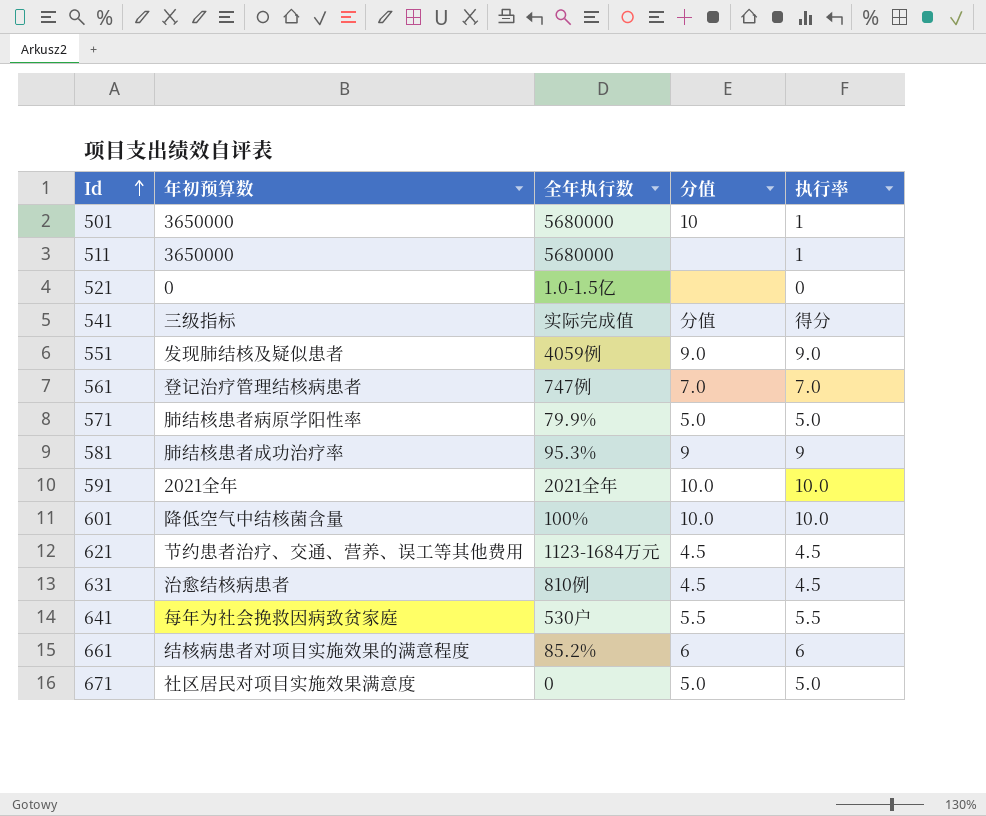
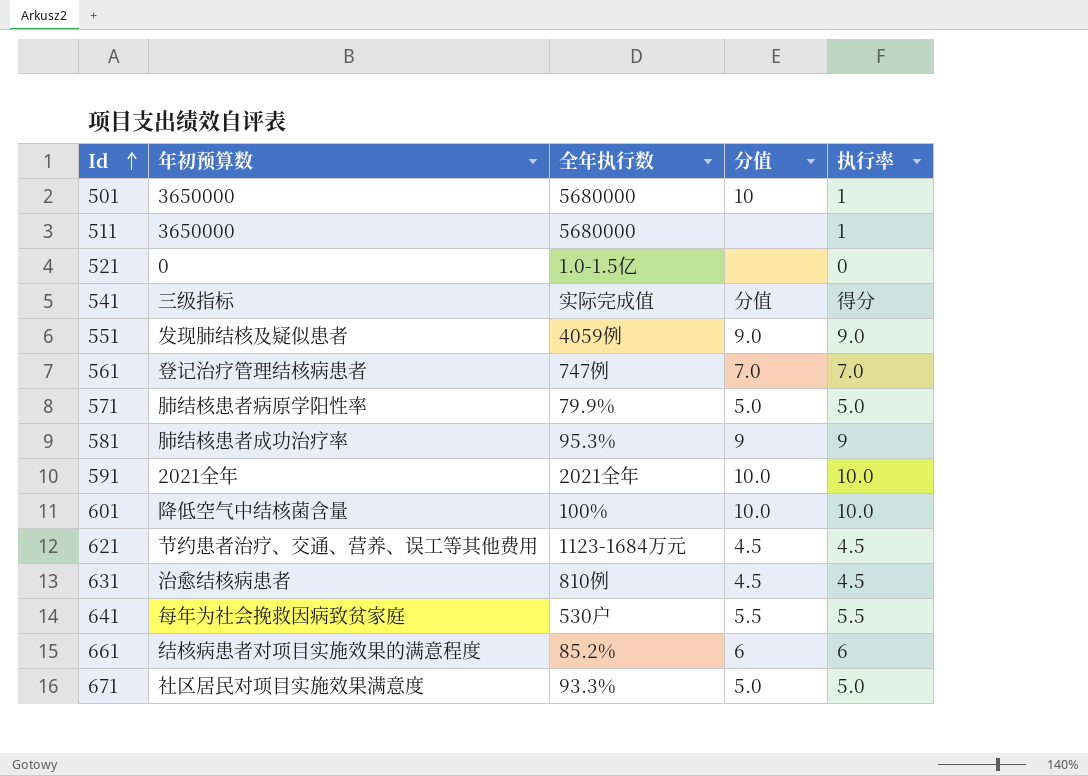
671 | 全年执行数: 0 -> 93.3%

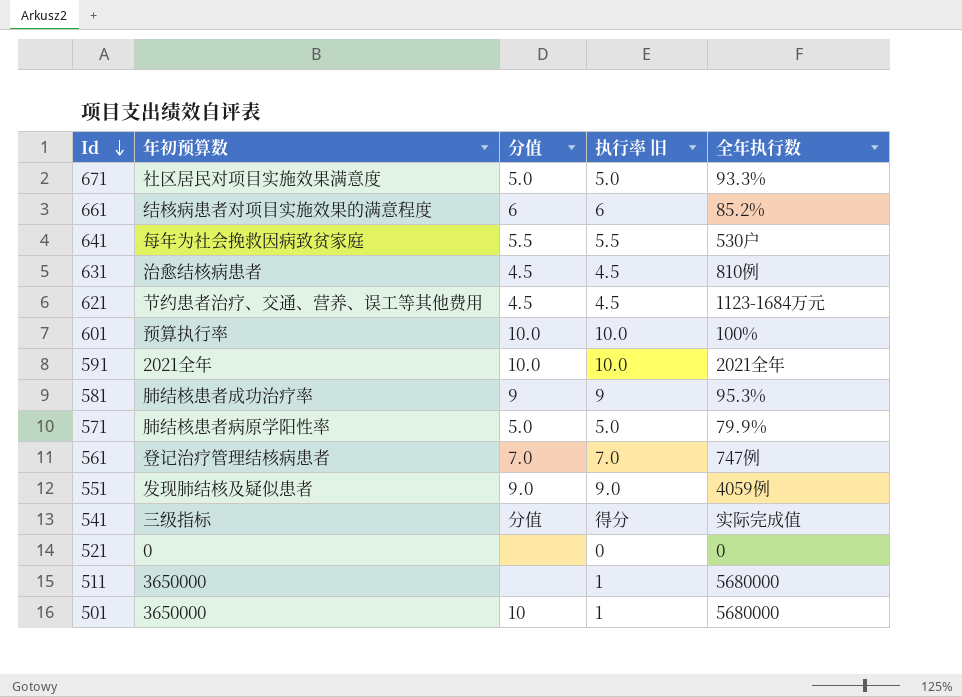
row order: Id ascending -> Id descending
column name: 执行率 -> 执行率 旧
column 全年执行数 | position: 3 -> 5
601 | 年初预算数: 降低空气中结核菌含量 -> 预算执行率
521 | 全年执行数: 1.0-1.5亿 -> 0

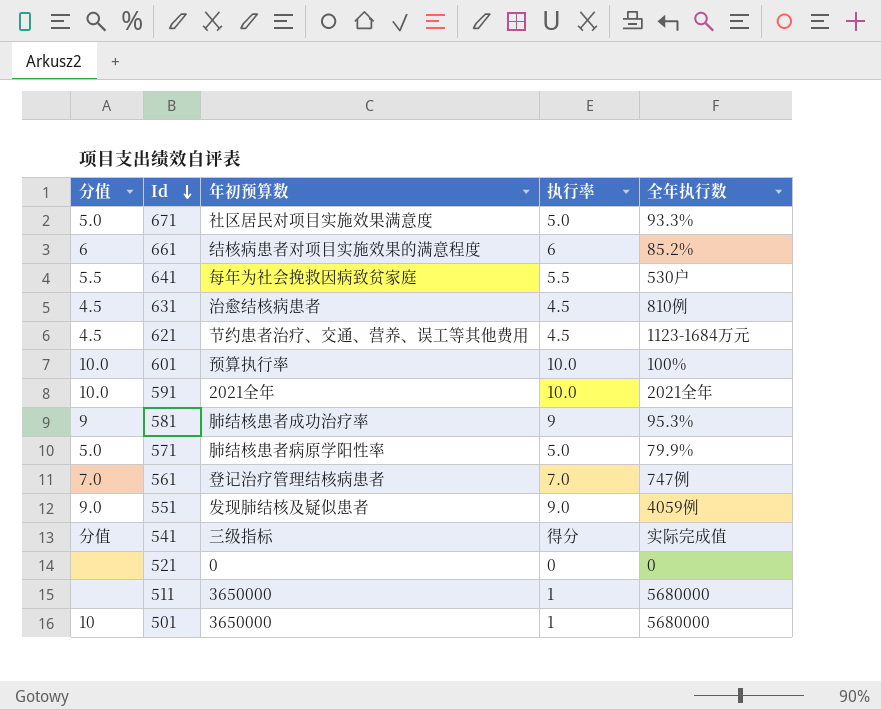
column 分值 | position: 3 -> 1
column name: 执行率 旧 -> 执行率

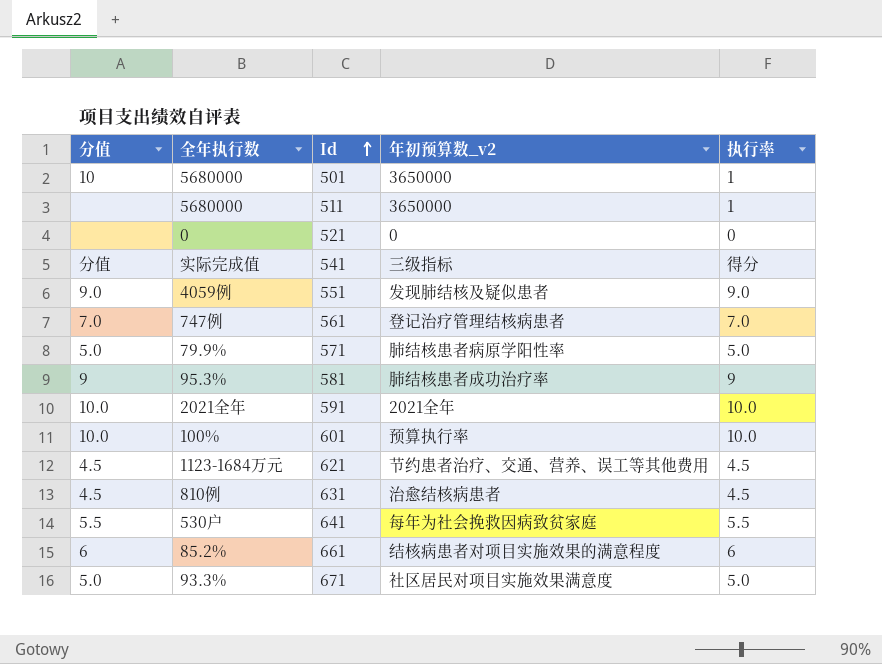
row order: Id descending -> Id ascending
column 全年执行数 | position: 5 -> 2
column name: 年初预算数 -> 年初预算数_v2

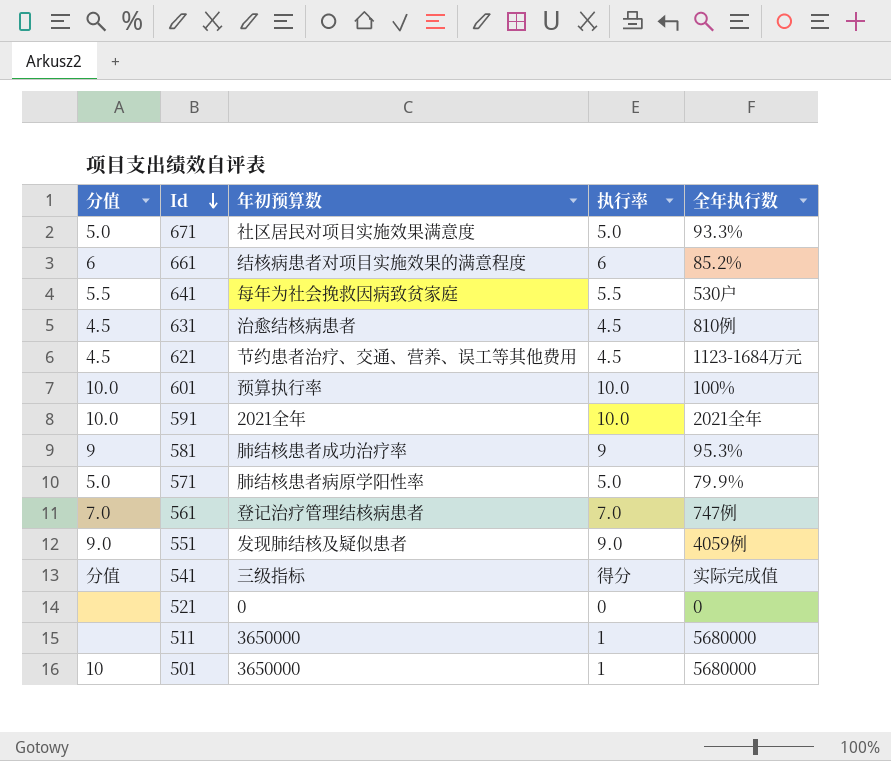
row order: Id ascending -> Id descending
column name: 年初预算数_v2 -> 年初预算数
column 全年执行数 | position: 2 -> 5

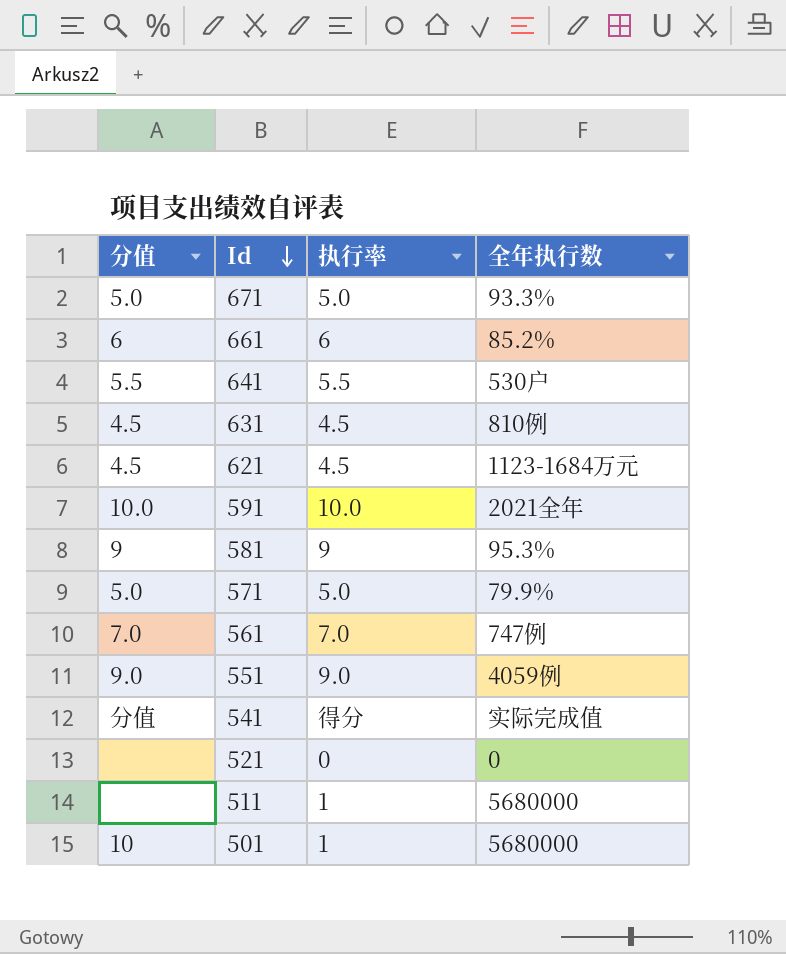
column 年初预算数 | position: 3 -> none
row 601: 10.0 | 预算执行率 | 10.0 | 100% -> none

